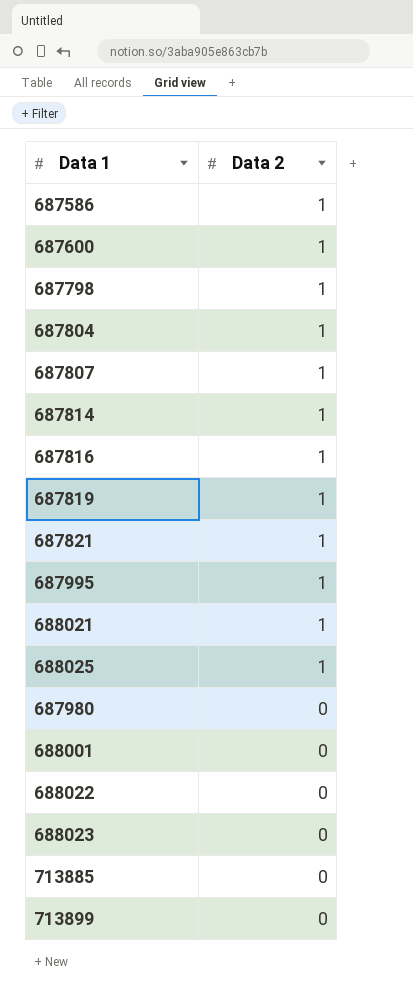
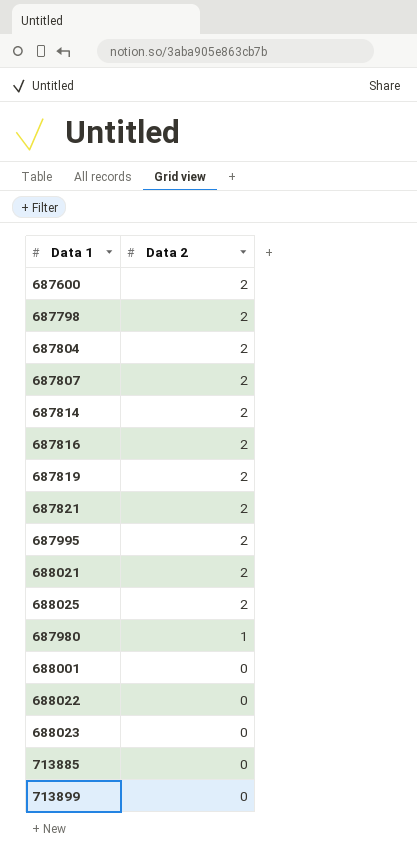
row 687586: 1 -> none
687600 | Data 2: 1 -> 2
687798 | Data 2: 1 -> 2
687804 | Data 2: 1 -> 2
687807 | Data 2: 1 -> 2
687814 | Data 2: 1 -> 2
687816 | Data 2: 1 -> 2
687819 | Data 2: 1 -> 2
687821 | Data 2: 1 -> 2
687995 | Data 2: 1 -> 2
688021 | Data 2: 1 -> 2
688025 | Data 2: 1 -> 2
687980 | Data 2: 0 -> 1

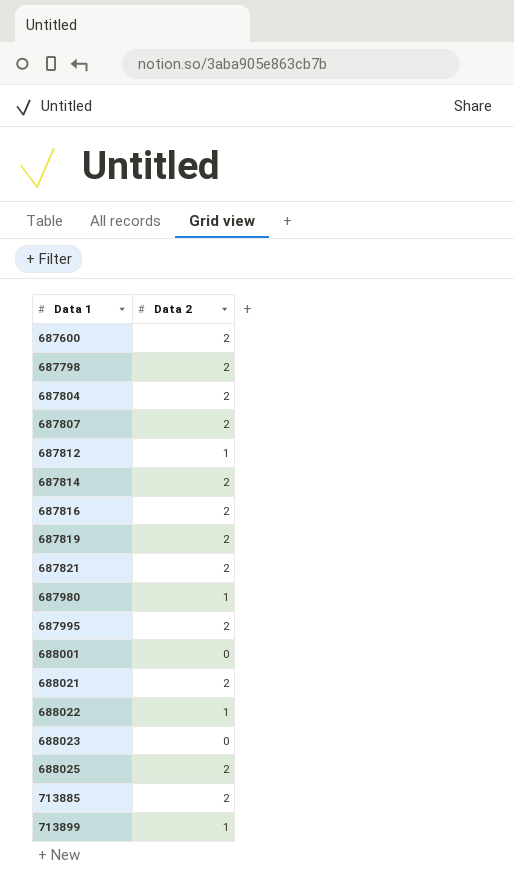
row order: Data 2 descending -> Data 1 ascending
row 687812: none -> 1
688022 | Data 2: 0 -> 1
713885 | Data 2: 0 -> 2
713899 | Data 2: 0 -> 1

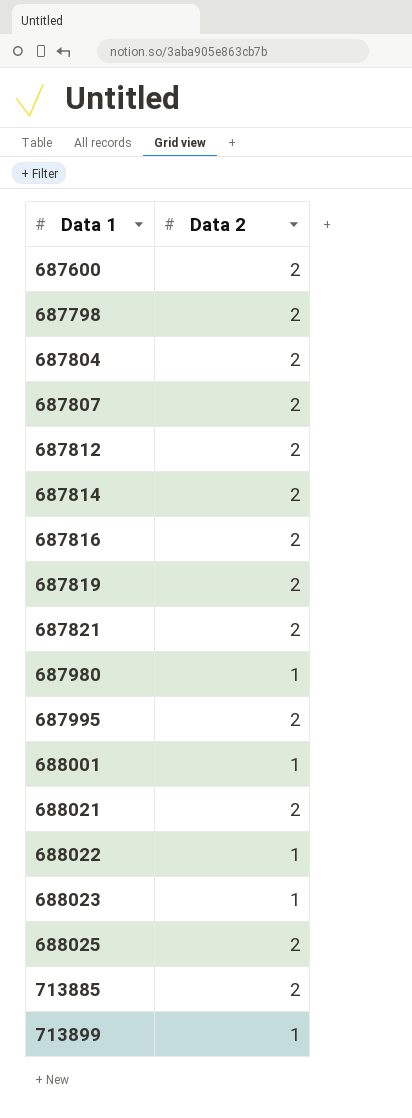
687812 | Data 2: 1 -> 2
688001 | Data 2: 0 -> 1
688023 | Data 2: 0 -> 1

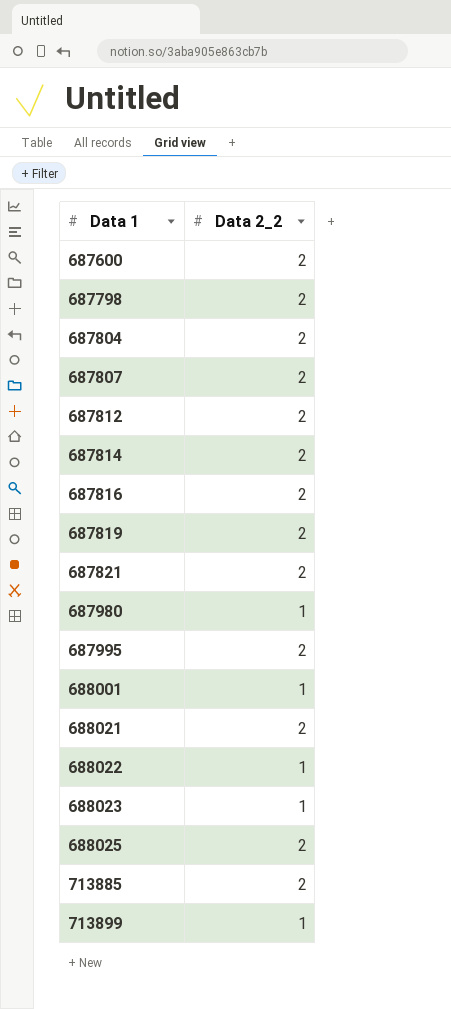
column name: Data 2 -> Data 2_2

